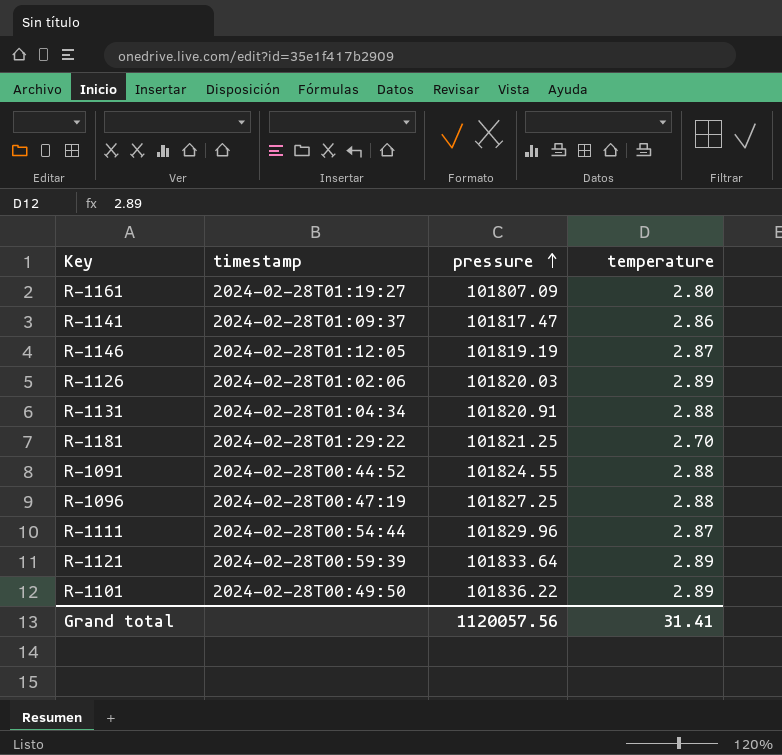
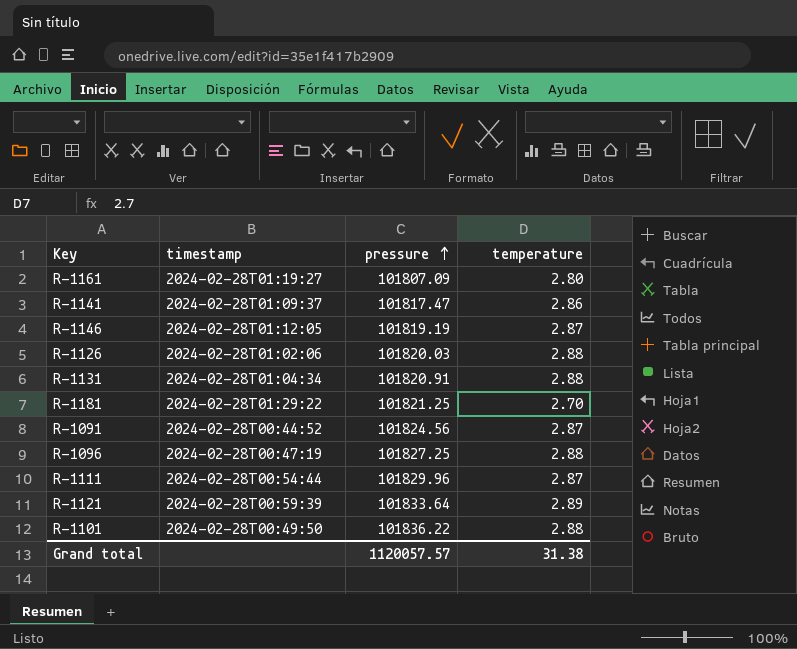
R-1126 | temperature: 2.89 -> 2.88
R-1091 | pressure: 101824.55 -> 101824.56
R-1091 | temperature: 2.88 -> 2.87
R-1101 | temperature: 2.89 -> 2.88
Grand total | pressure: 1120057.56 -> 1120057.57
Grand total | temperature: 31.41 -> 31.38

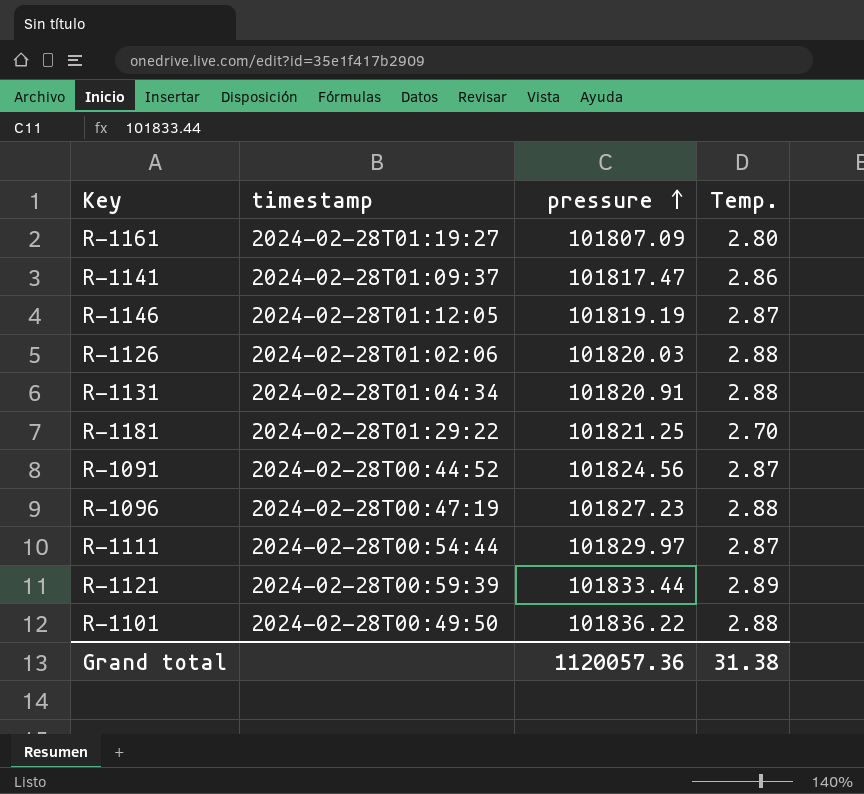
column name: temperature -> Temp.
R-1096 | pressure: 101827.25 -> 101827.23
R-1111 | pressure: 101829.96 -> 101829.97
R-1121 | pressure: 101833.64 -> 101833.44
Grand total | pressure: 1120057.57 -> 1120057.36

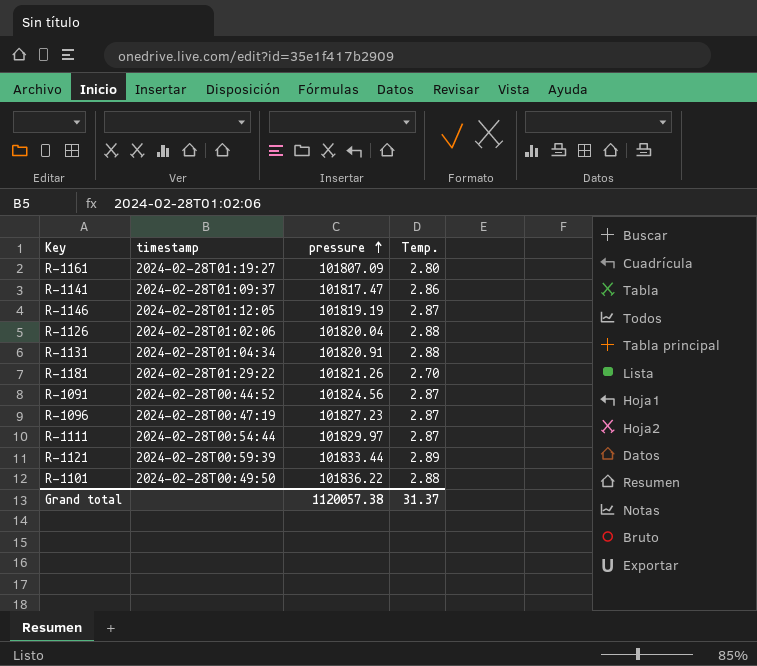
R-1126 | pressure: 101820.03 -> 101820.04
R-1181 | pressure: 101821.25 -> 101821.26
R-1096 | Temp.: 2.88 -> 2.87
Grand total | pressure: 1120057.36 -> 1120057.38
Grand total | Temp.: 31.38 -> 31.37

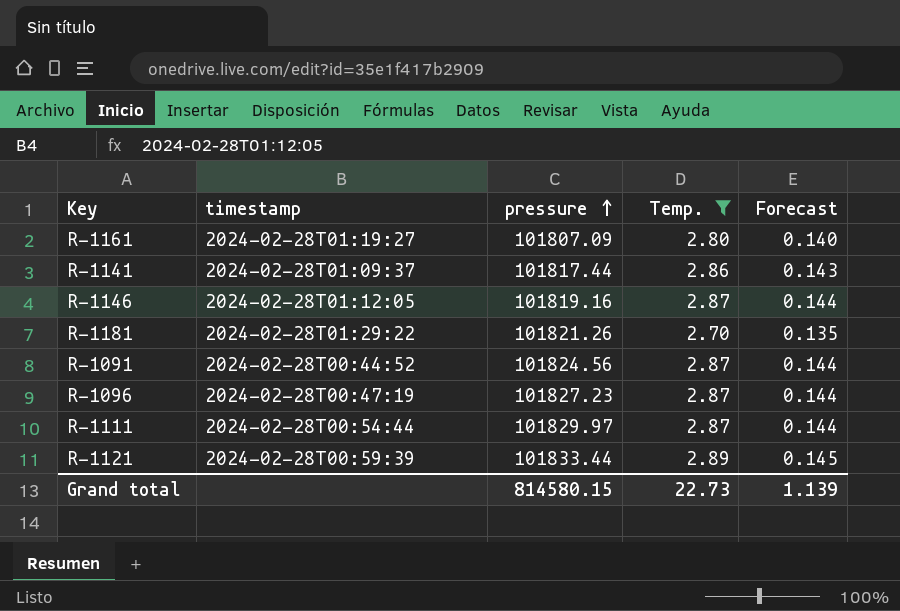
filter: none -> Temp. != 2.88
column Forecast | formula: none -> [Temp.] * 0.05
R-1141 | pressure: 101817.47 -> 101817.44
R-1146 | pressure: 101819.19 -> 101819.16
Grand total | pressure: 1120057.38 -> 814580.15
Grand total | Temp.: 31.37 -> 22.73

